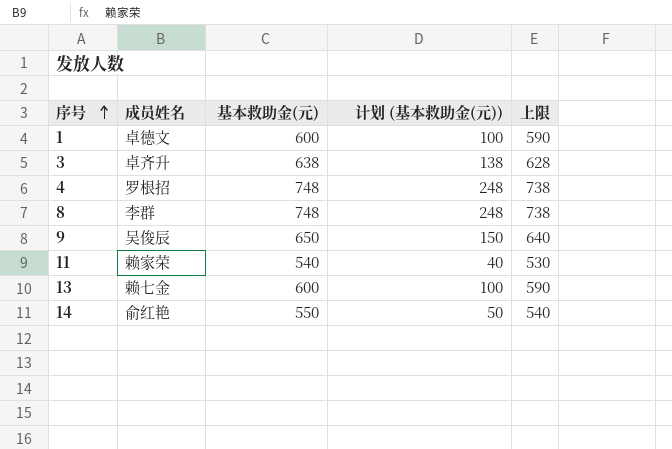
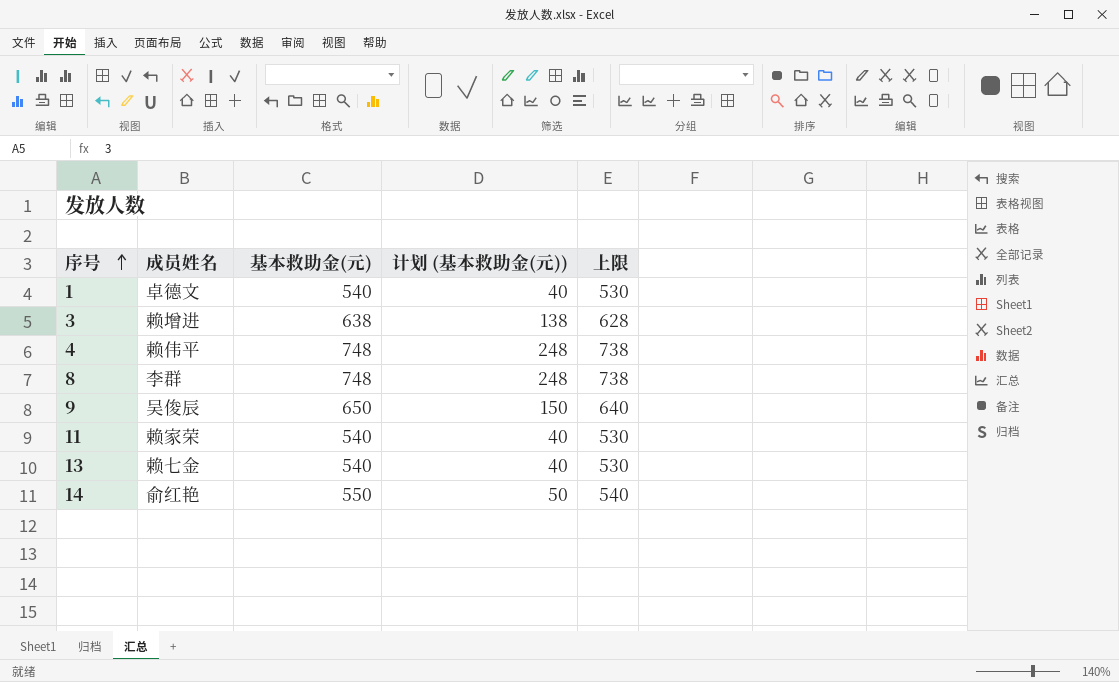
1 | 基本救助金(元): 600 -> 540
1 | 计划 (基本救助金(元)): 100 -> 40
1 | 上限: 590 -> 530
3 | 成员姓名: 卓齐升 -> 赖增进
4 | 成员姓名: 罗根招 -> 赖伟平
13 | 基本救助金(元): 600 -> 540
13 | 计划 (基本救助金(元)): 100 -> 40
13 | 上限: 590 -> 530

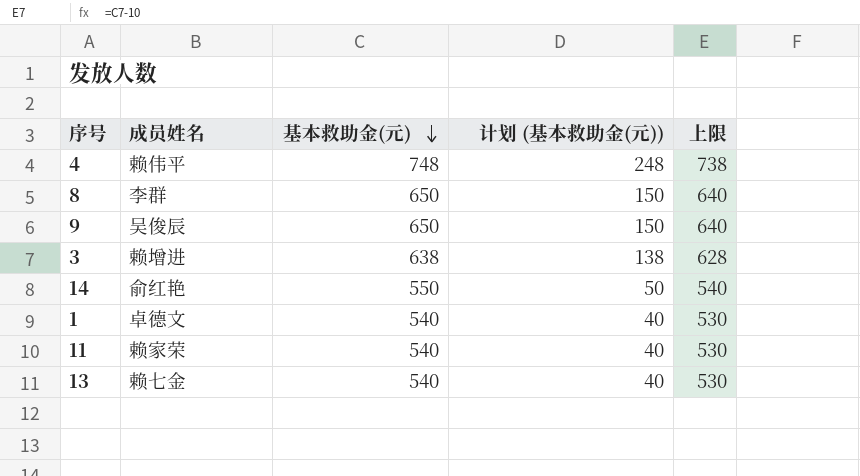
row order: 序号 ascending -> 基本救助金(元) descending
8 | 基本救助金(元): 748 -> 650
8 | 计划 (基本救助金(元)): 248 -> 150
8 | 上限: 738 -> 640

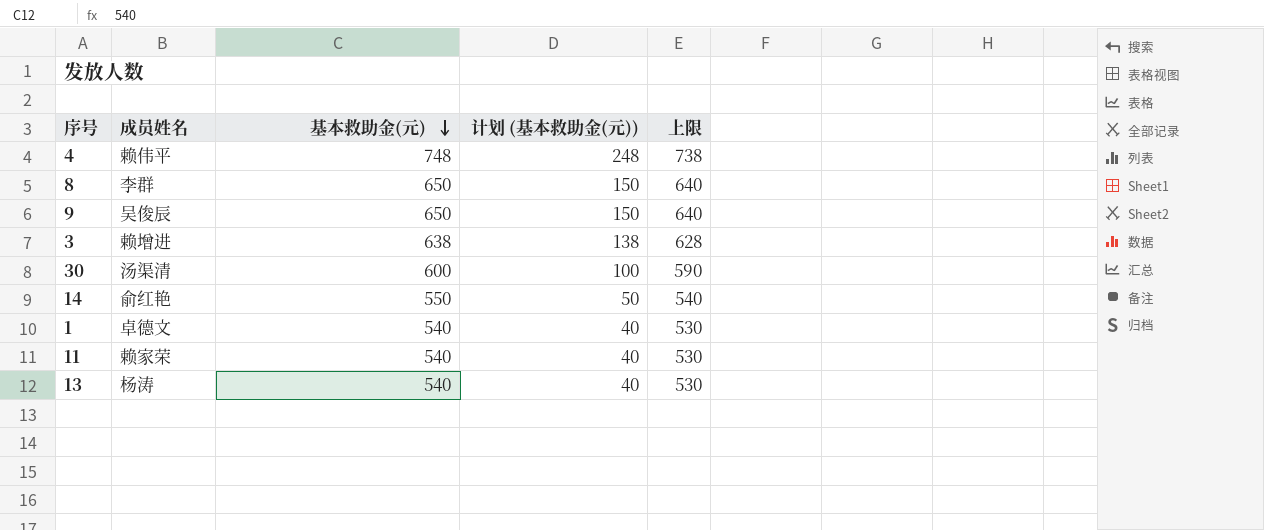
row 30: none -> 汤渠清 | 600 | 100 | 590
13 | 成员姓名: 赖七金 -> 杨涛

